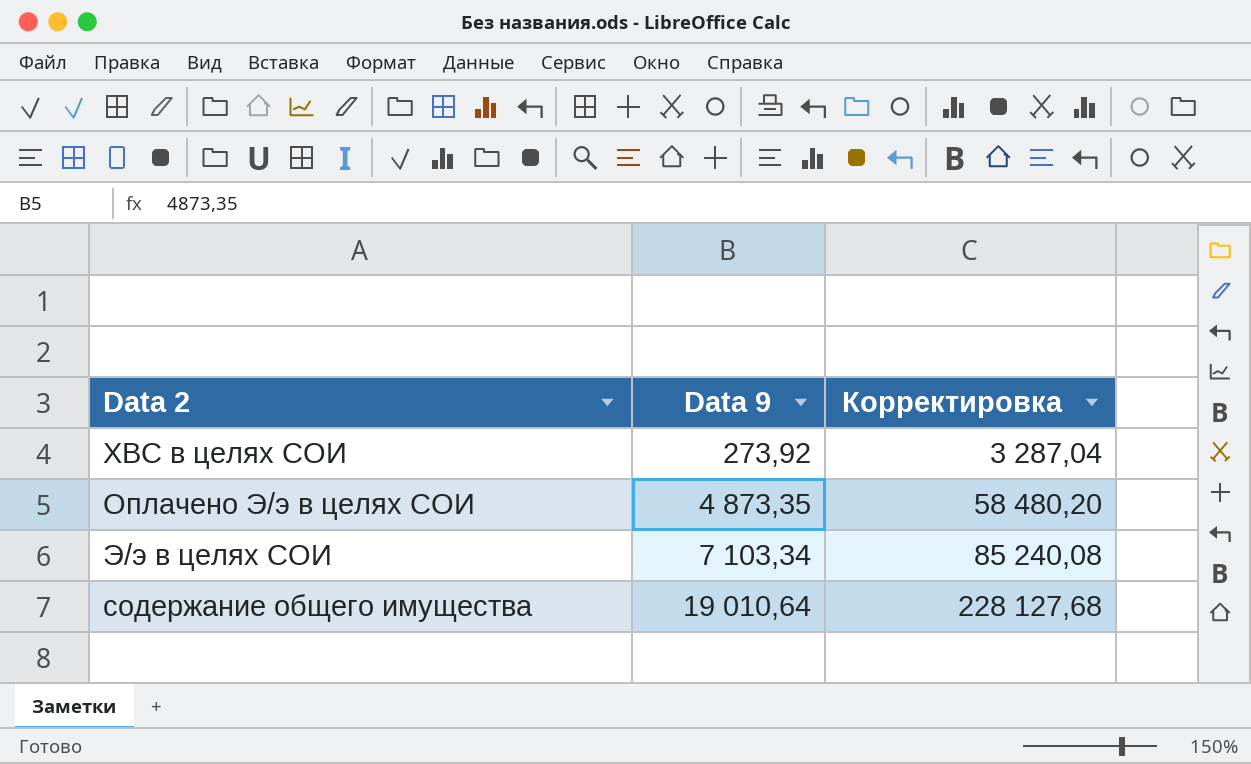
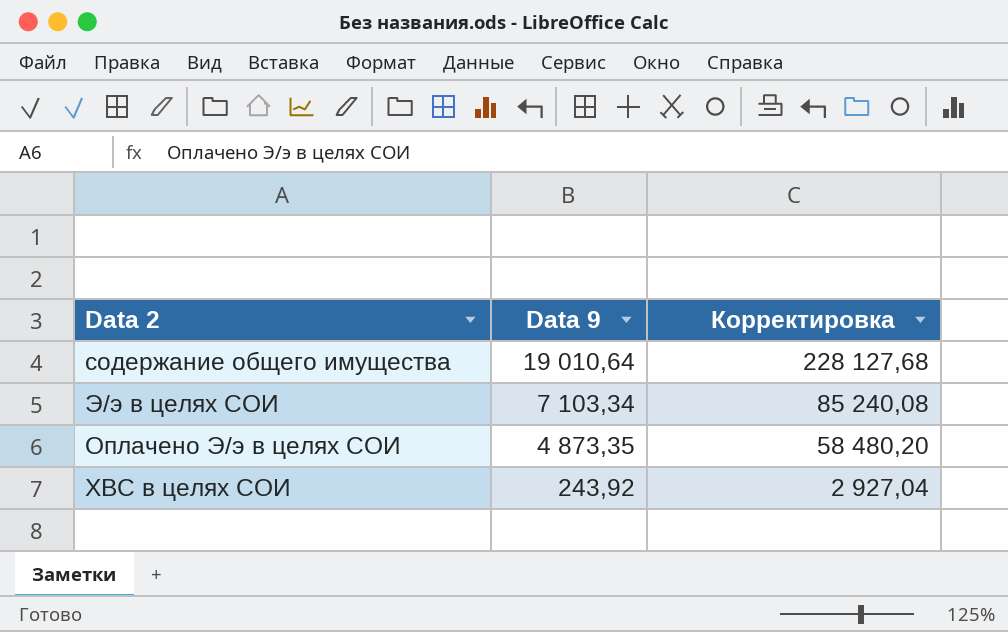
row order: Data 9 ascending -> Data 9 descending
ХВС в целях СОИ | Data 9: 273,92 -> 243,92
ХВС в целях СОИ | Корректировка: 3 287,04 -> 2 927,04

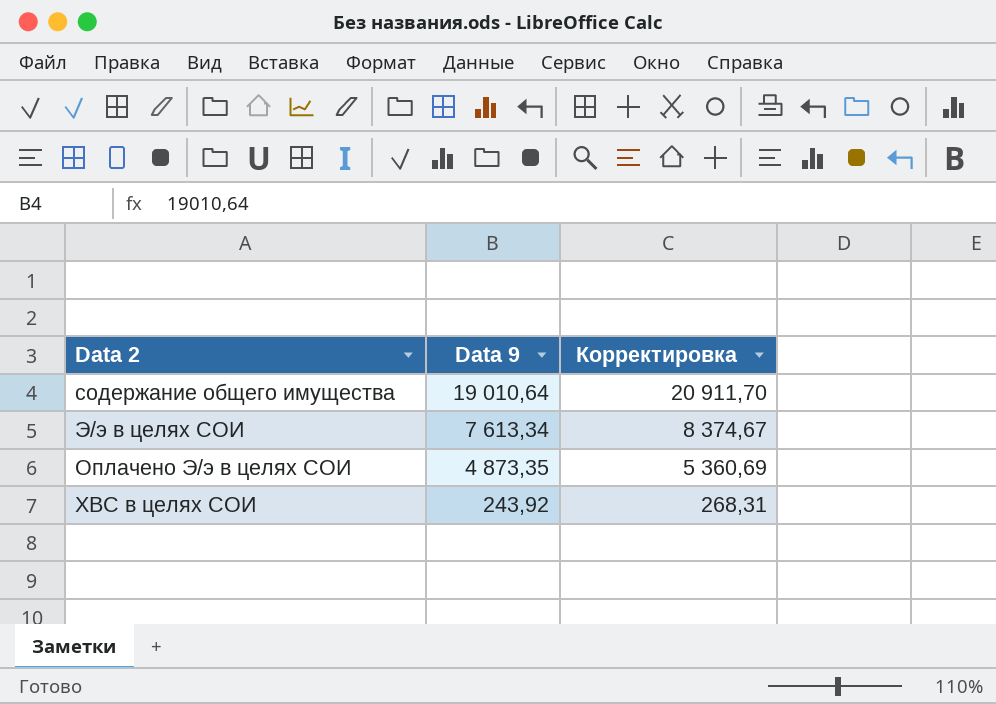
column Корректировка | formula: [Data 9] * 12 -> [Data 9] * 1,1
Э/э в целях СОИ | Data 9: 7 103,34 -> 7 613,34

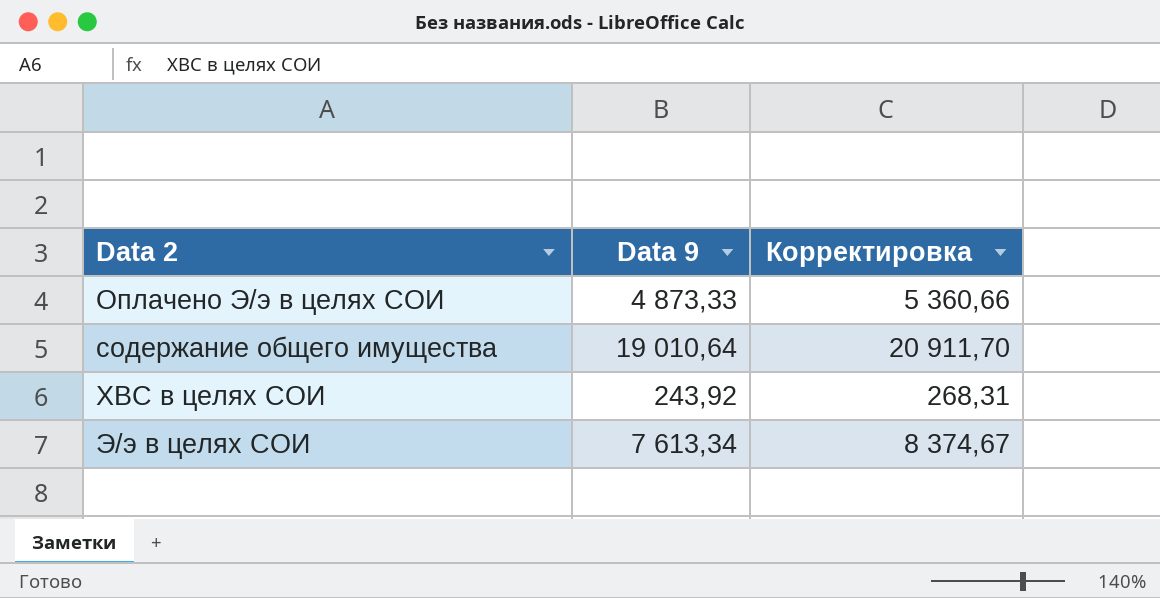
row order: Data 9 descending -> Data 2 ascending
Оплачено Э/э в целях СОИ | Data 9: 4 873,35 -> 4 873,33
Оплачено Э/э в целях СОИ | Корректировка: 5 360,69 -> 5 360,66

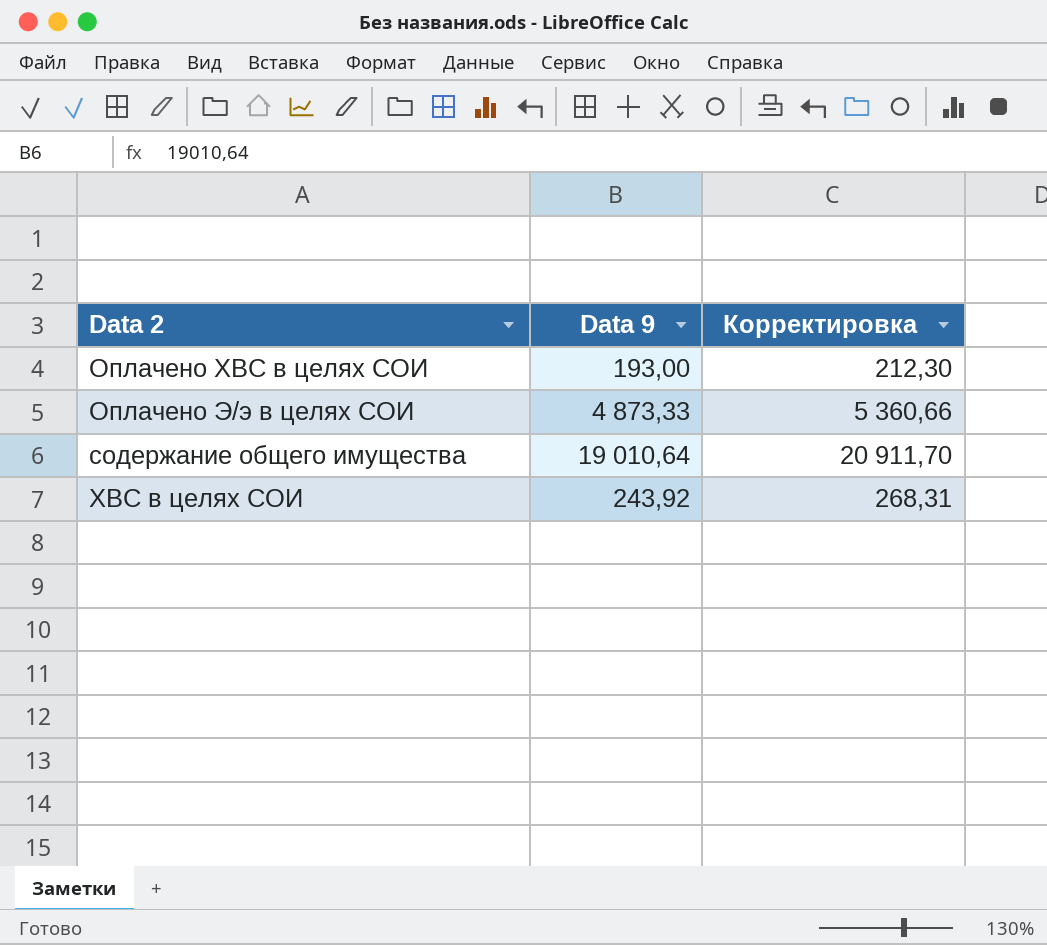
row Э/э в целях СОИ: 7 613,34 | 8 374,67 -> none
row Оплачено ХВС в целях СОИ: none -> 193,00 | 212,30

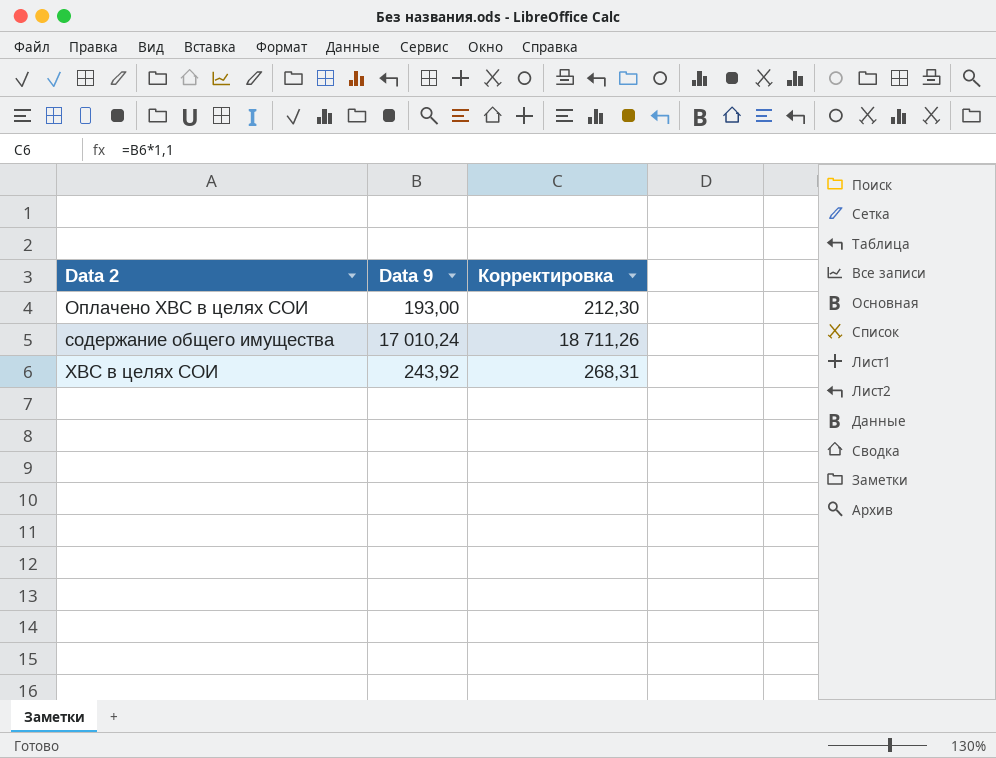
row Оплачено Э/э в целях СОИ: 4 873,33 | 5 360,66 -> none
содержание общего имущества | Data 9: 19 010,64 -> 17 010,24
содержание общего имущества | Корректировка: 20 911,70 -> 18 711,26

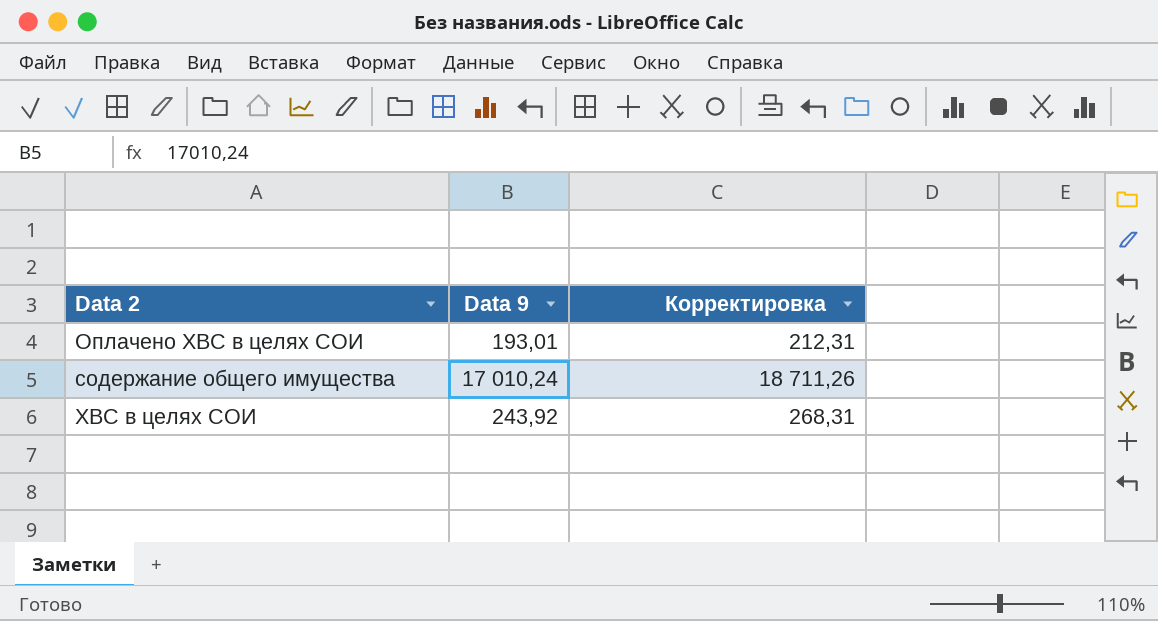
Оплачено ХВС в целях СОИ | Data 9: 193,00 -> 193,01
Оплачено ХВС в целях СОИ | Корректировка: 212,30 -> 212,31

